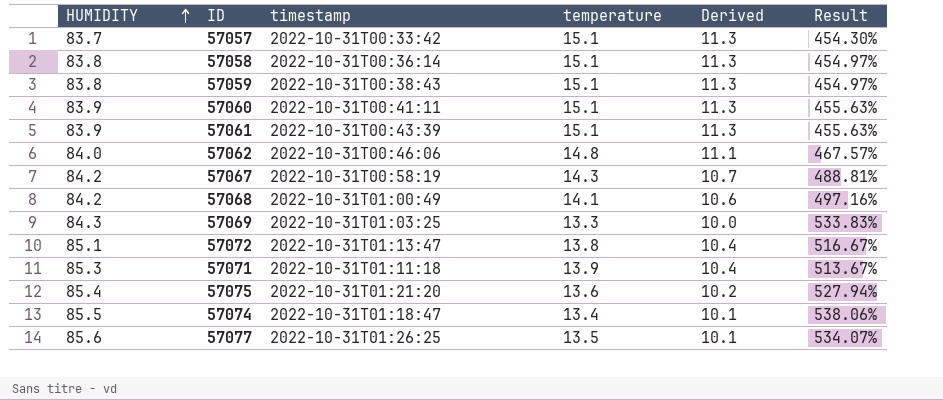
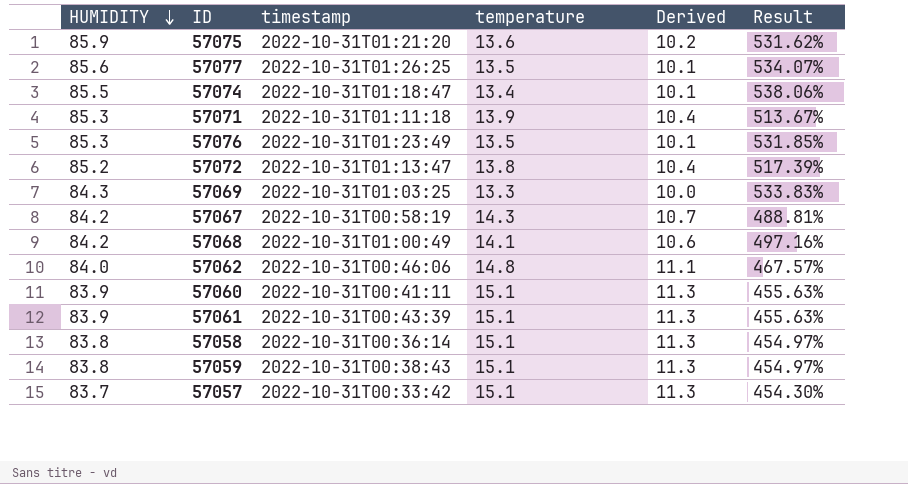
row order: HUMIDITY ascending -> HUMIDITY descending
57075 | HUMIDITY: 85.4 -> 85.9
57075 | Result: 527.94% -> 531.62%
row 57076: none -> 85.3 | 2022-10-31T01:23:49 | 13.5 | 10.1 | 531.85%
57072 | HUMIDITY: 85.1 -> 85.2
57072 | Result: 516.67% -> 517.39%

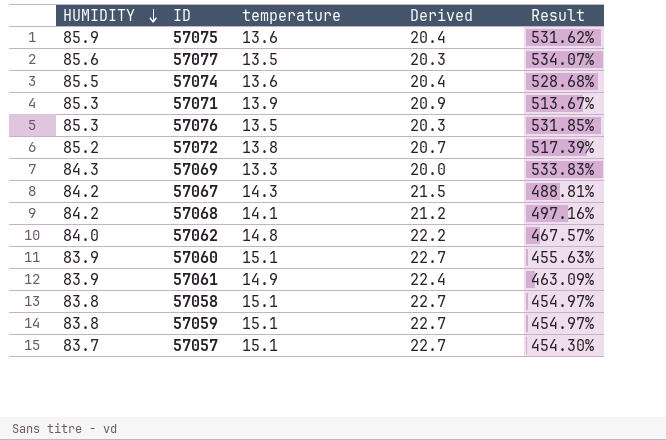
column timestamp | position: 3 -> none
column Derived | formula: [temperature] * 0.75 -> [temperature] * 1.5
57074 | temperature: 13.4 -> 13.6
57074 | Result: 538.06% -> 528.68%
57061 | temperature: 15.1 -> 14.9
57061 | Result: 455.63% -> 463.09%

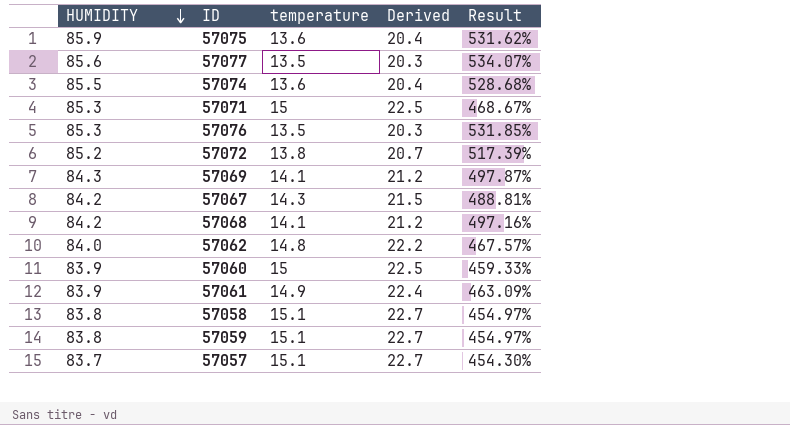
57071 | temperature: 13.9 -> 15
57071 | Derived: 20.9 -> 22.5
57071 | Result: 513.67% -> 468.67%
57069 | temperature: 13.3 -> 14.1
57069 | Derived: 20.0 -> 21.2
57069 | Result: 533.83% -> 497.87%
57060 | temperature: 15.1 -> 15
57060 | Derived: 22.7 -> 22.5
57060 | Result: 455.63% -> 459.33%

